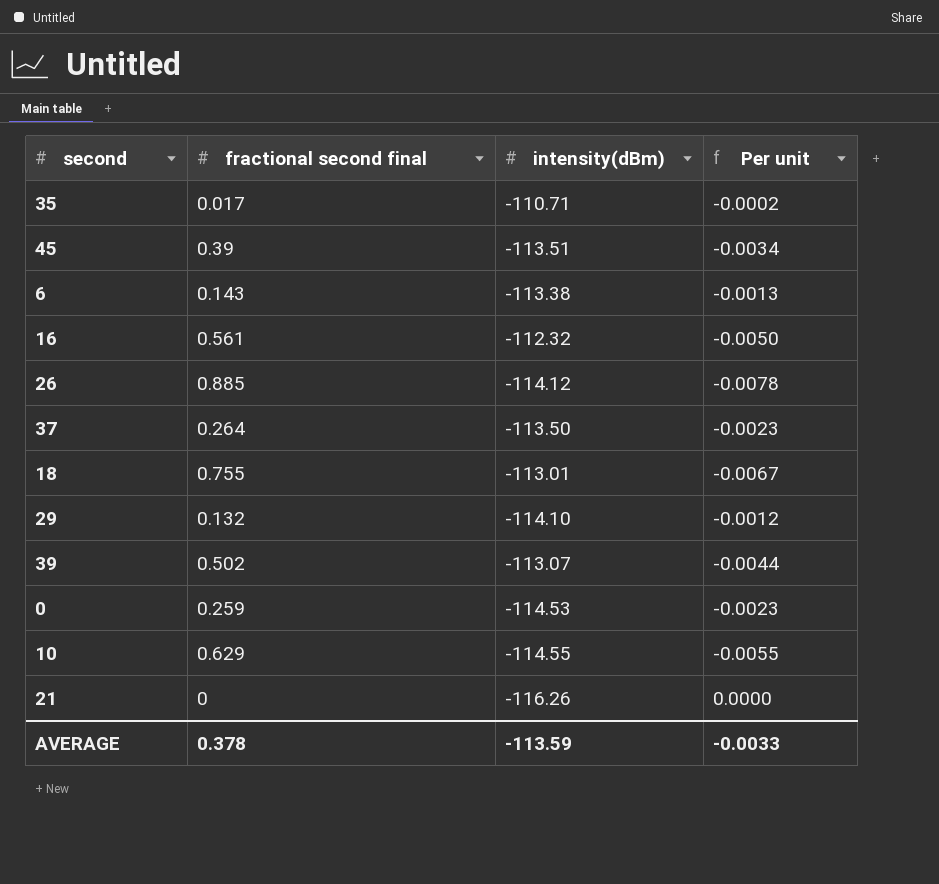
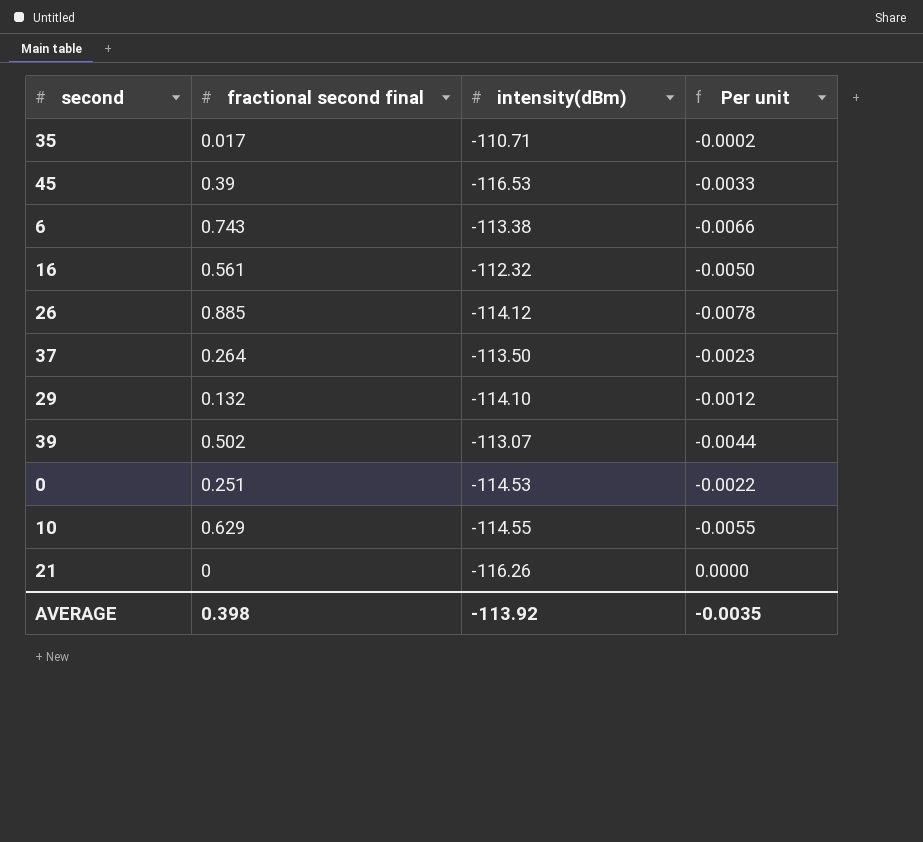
row 18: 0.755 | -113.01 | -0.0067 -> none
45 | intensity(dBm): -113.51 -> -116.53
45 | Per unit: -0.0034 -> -0.0033
6 | fractional second final: 0.143 -> 0.743
6 | Per unit: -0.0013 -> -0.0066
0 | fractional second final: 0.259 -> 0.251
0 | Per unit: -0.0023 -> -0.0022
AVERAGE | fractional second final: 0.378 -> 0.398
AVERAGE | intensity(dBm): -113.59 -> -113.92
AVERAGE | Per unit: -0.0033 -> -0.0035

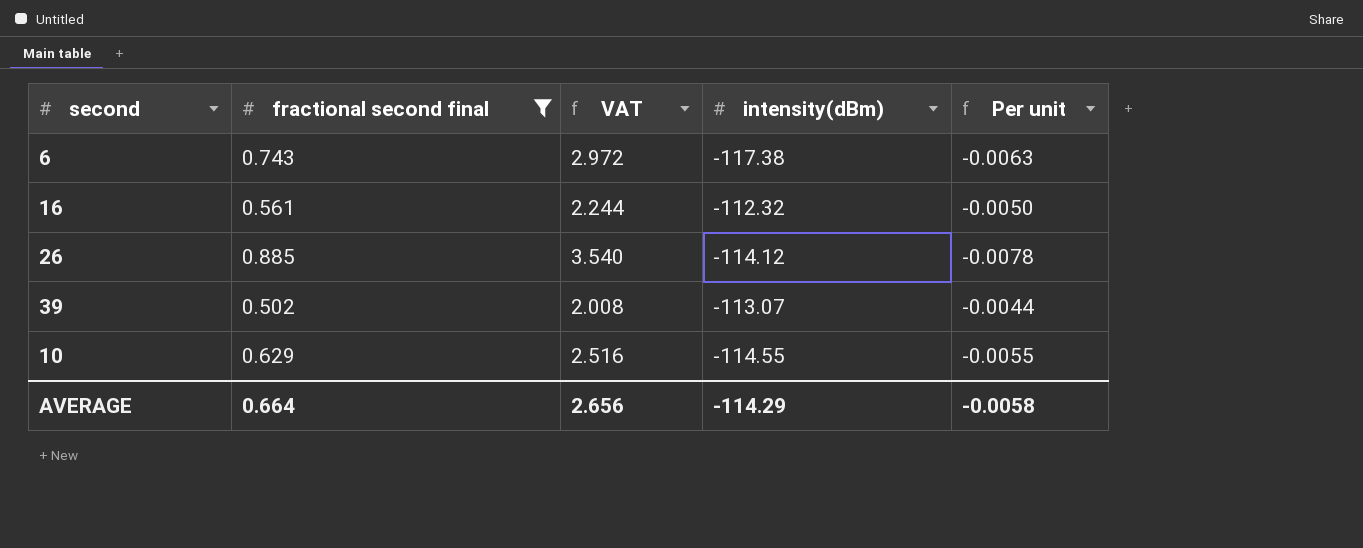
filter: none -> fractional second final >= 0.502
column VAT | formula: none -> [fractional second final] * 4
6 | intensity(dBm): -113.38 -> -117.38
6 | Per unit: -0.0066 -> -0.0063
AVERAGE | fractional second final: 0.398 -> 0.664
AVERAGE | intensity(dBm): -113.92 -> -114.29
AVERAGE | Per unit: -0.0035 -> -0.0058

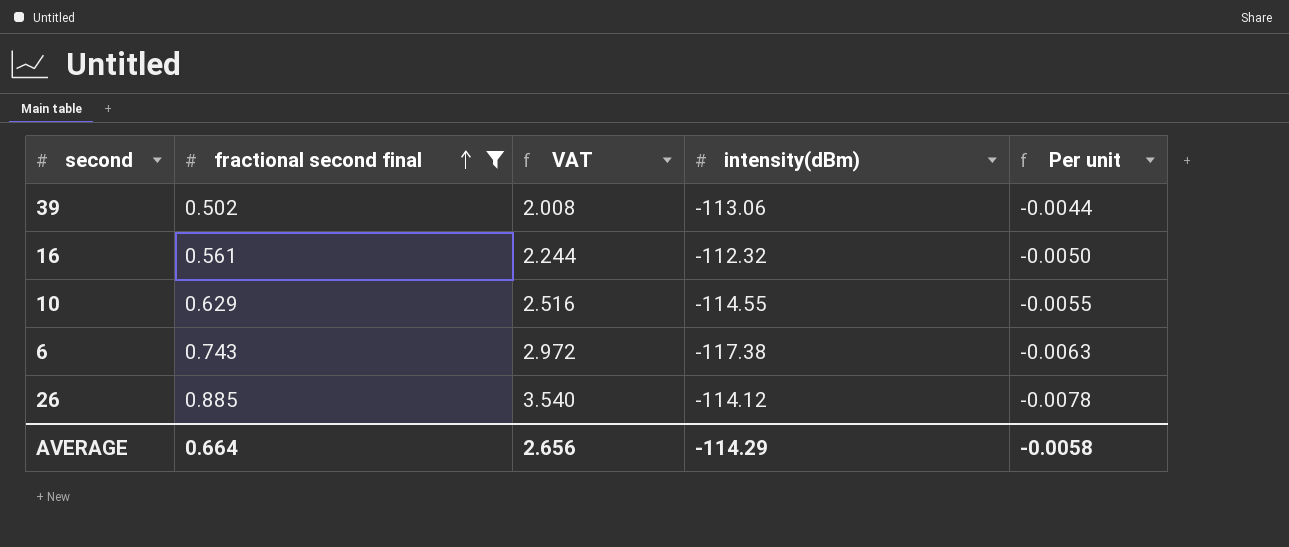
row order: none -> fractional second final ascending
39 | intensity(dBm): -113.07 -> -113.06

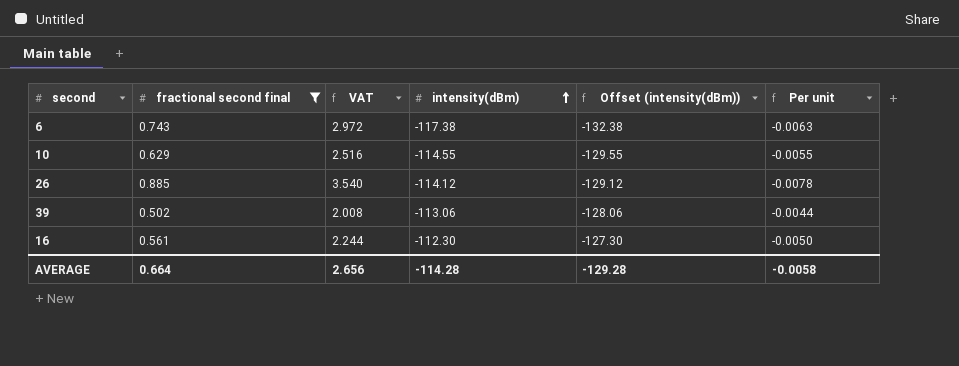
row order: fractional second final ascending -> intensity(dBm) ascending
column Offset (intensity(dBm)) | formula: none -> [intensity(dBm)] - 15
16 | intensity(dBm): -112.32 -> -112.30
AVERAGE | intensity(dBm): -114.29 -> -114.28

